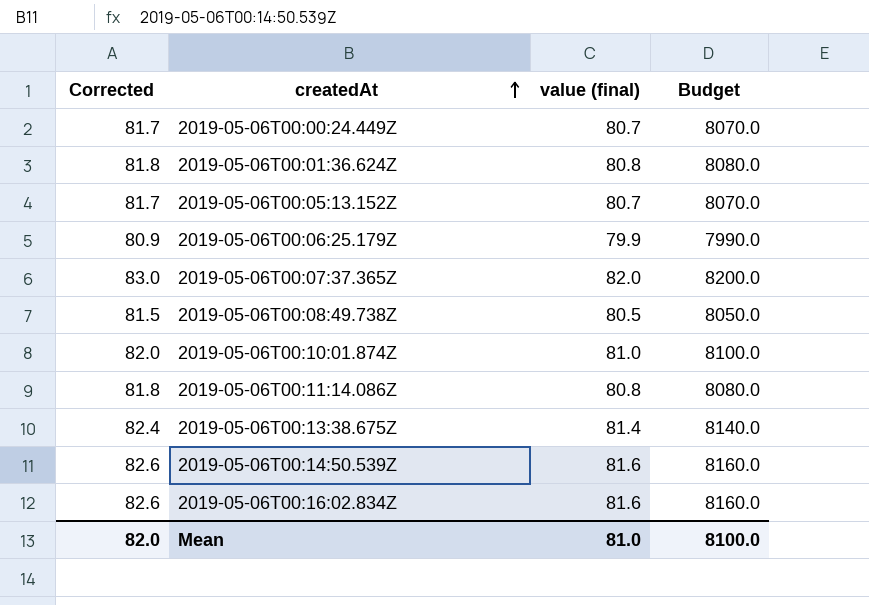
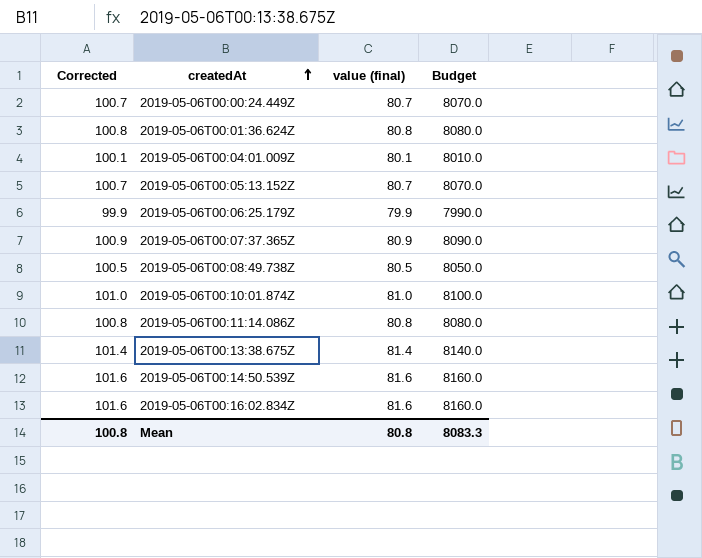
column Corrected | formula: [value (final)] + 1 -> [value (final)] + 20
row 2019-05-06T00:04:01.009Z: none -> 100.1 | 80.1 | 8010.0
2019-05-06T00:07:37.365Z | value (final): 82.0 -> 80.9
2019-05-06T00:07:37.365Z | Budget: 8200.0 -> 8090.0
Mean | Corrected: 82.0 -> 100.8
Mean | value (final): 81.0 -> 80.8
Mean | Budget: 8100.0 -> 8083.3

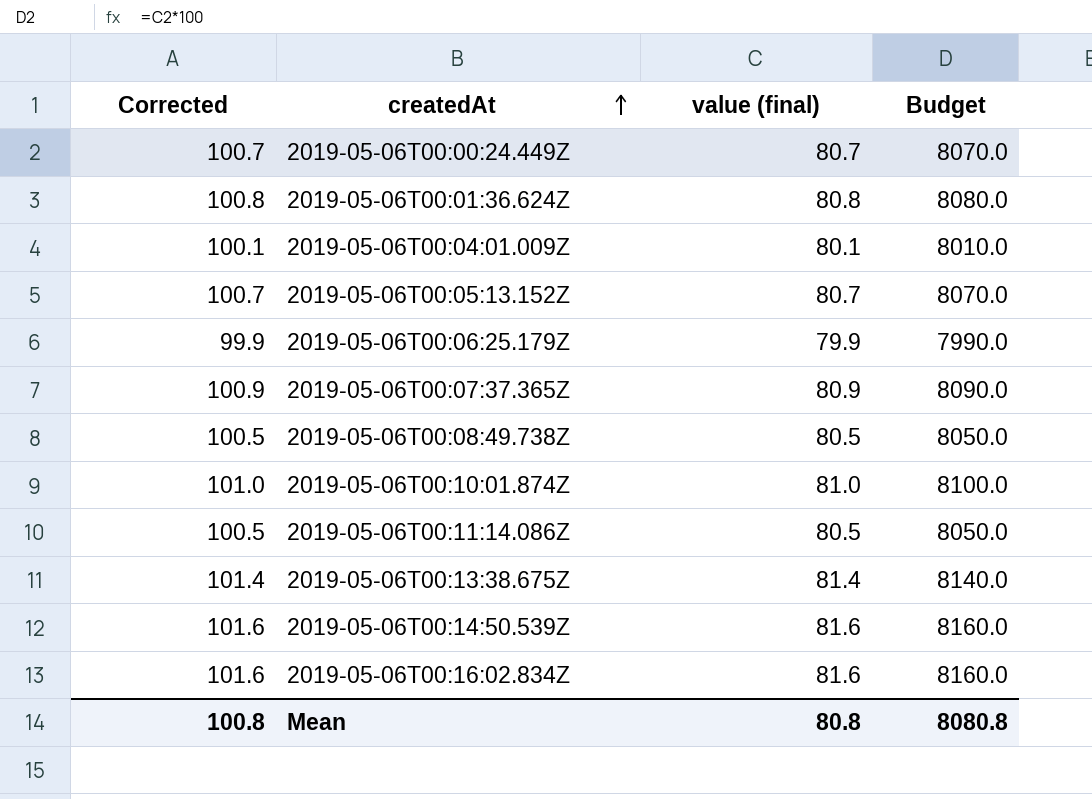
2019-05-06T00:11:14.086Z | Corrected: 100.8 -> 100.5
2019-05-06T00:11:14.086Z | value (final): 80.8 -> 80.5
2019-05-06T00:11:14.086Z | Budget: 8080.0 -> 8050.0
Mean | Budget: 8083.3 -> 8080.8

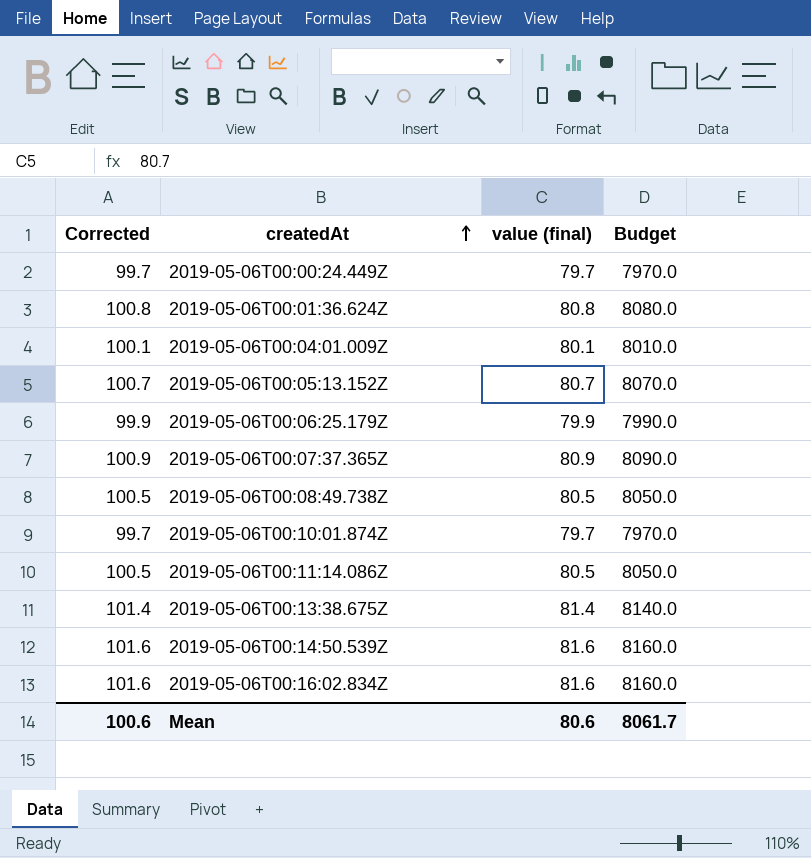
2019-05-06T00:00:24.449Z | Corrected: 100.7 -> 99.7
2019-05-06T00:00:24.449Z | value (final): 80.7 -> 79.7
2019-05-06T00:00:24.449Z | Budget: 8070.0 -> 7970.0
2019-05-06T00:10:01.874Z | Corrected: 101.0 -> 99.7
2019-05-06T00:10:01.874Z | value (final): 81.0 -> 79.7
2019-05-06T00:10:01.874Z | Budget: 8100.0 -> 7970.0
Mean | Corrected: 100.8 -> 100.6
Mean | value (final): 80.8 -> 80.6
Mean | Budget: 8080.8 -> 8061.7

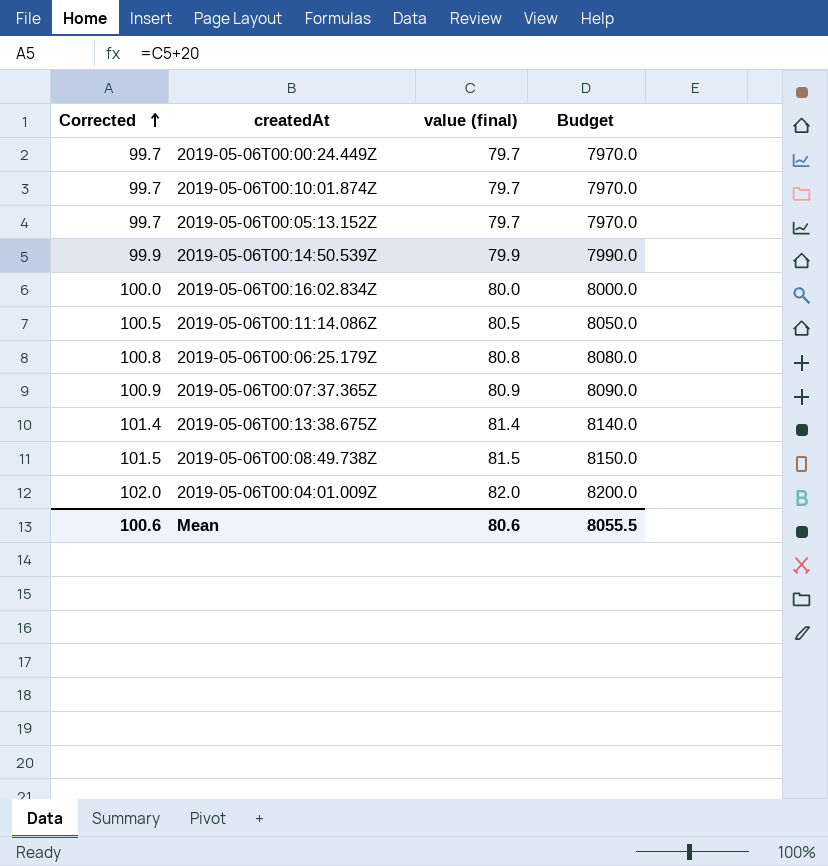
row order: createdAt ascending -> Corrected ascending
row 2019-05-06T00:01:36.624Z: 100.8 | 80.8 | 8080.0 -> none
2019-05-06T00:05:13.152Z | Corrected: 100.7 -> 99.7
2019-05-06T00:05:13.152Z | value (final): 80.7 -> 79.7
2019-05-06T00:05:13.152Z | Budget: 8070.0 -> 7970.0
2019-05-06T00:14:50.539Z | Corrected: 101.6 -> 99.9
2019-05-06T00:14:50.539Z | value (final): 81.6 -> 79.9
2019-05-06T00:14:50.539Z | Budget: 8160.0 -> 7990.0
2019-05-06T00:16:02.834Z | Corrected: 101.6 -> 100.0
2019-05-06T00:16:02.834Z | value (final): 81.6 -> 80.0
2019-05-06T00:16:02.834Z | Budget: 8160.0 -> 8000.0
2019-05-06T00:06:25.179Z | Corrected: 99.9 -> 100.8
2019-05-06T00:06:25.179Z | value (final): 79.9 -> 80.8
2019-05-06T00:06:25.179Z | Budget: 7990.0 -> 8080.0
2019-05-06T00:08:49.738Z | Corrected: 100.5 -> 101.5
2019-05-06T00:08:49.738Z | value (final): 80.5 -> 81.5
2019-05-06T00:08:49.738Z | Budget: 8050.0 -> 8150.0
2019-05-06T00:04:01.009Z | Corrected: 100.1 -> 102.0
2019-05-06T00:04:01.009Z | value (final): 80.1 -> 82.0
2019-05-06T00:04:01.009Z | Budget: 8010.0 -> 8200.0
Mean | Budget: 8061.7 -> 8055.5

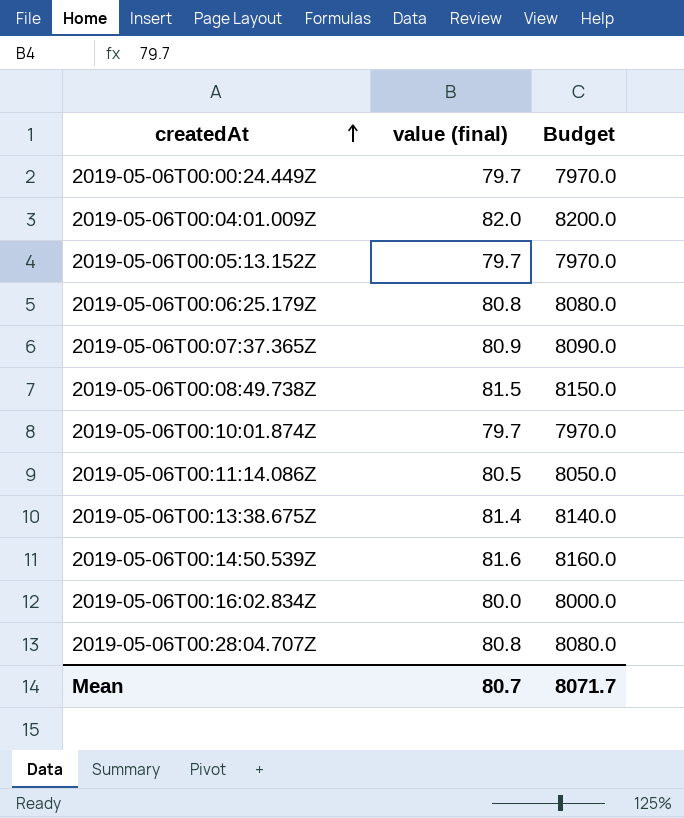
row order: Corrected ascending -> createdAt ascending
column Corrected | formula: [value (final)] + 20 -> none
2019-05-06T00:14:50.539Z | value (final): 79.9 -> 81.6
2019-05-06T00:14:50.539Z | Budget: 7990.0 -> 8160.0
row 2019-05-06T00:28:04.707Z: none -> 80.8 | 8080.0
Mean | value (final): 80.6 -> 80.7
Mean | Budget: 8055.5 -> 8071.7

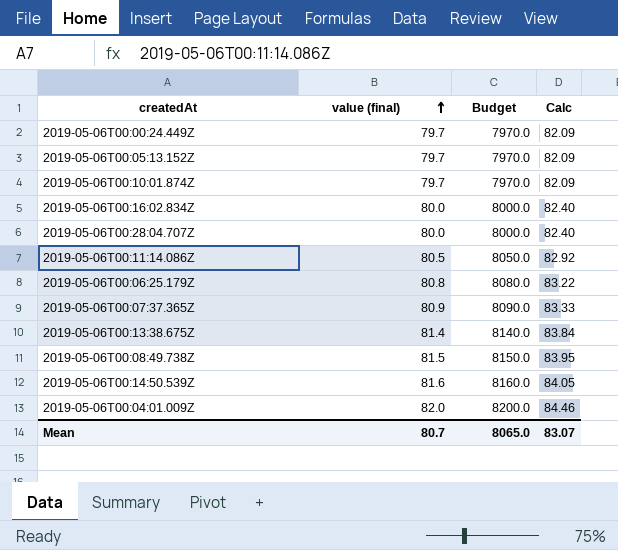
row order: createdAt ascending -> value (final) ascending
column Calc | formula: none -> [value (final)] * 1.03
2019-05-06T00:28:04.707Z | value (final): 80.8 -> 80.0
2019-05-06T00:28:04.707Z | Budget: 8080.0 -> 8000.0
Mean | Budget: 8071.7 -> 8065.0

